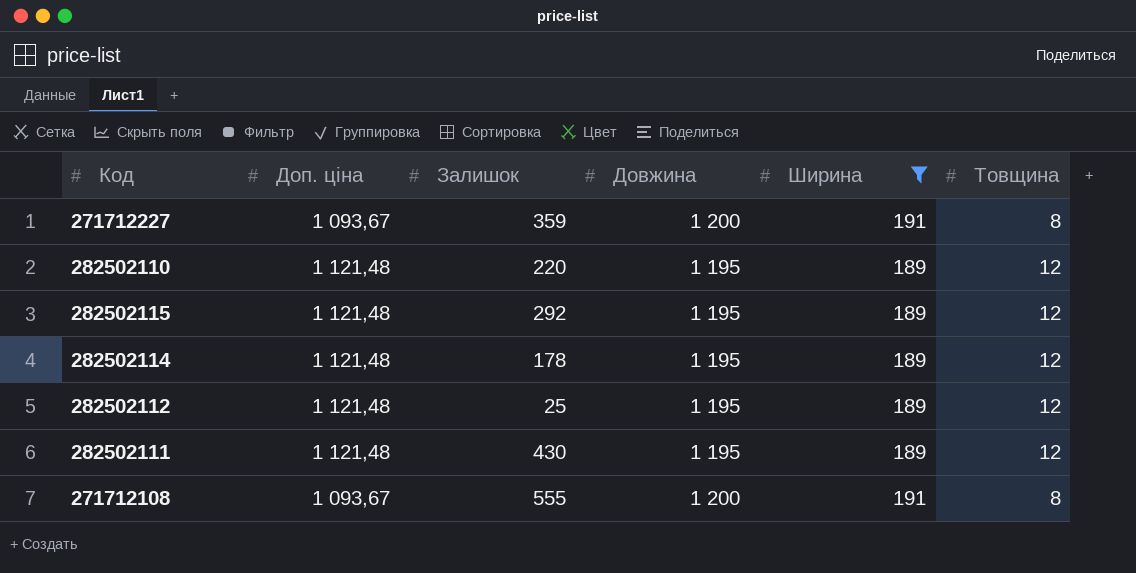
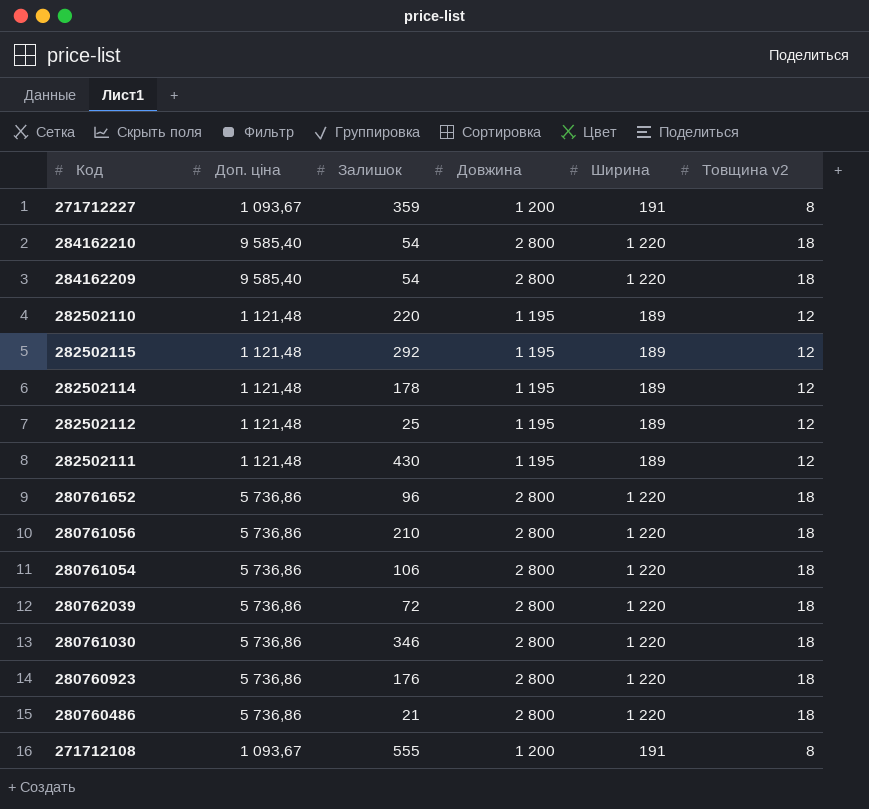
filter: Ширина != 1 220 -> none
column name: Товщина -> Товщина v2

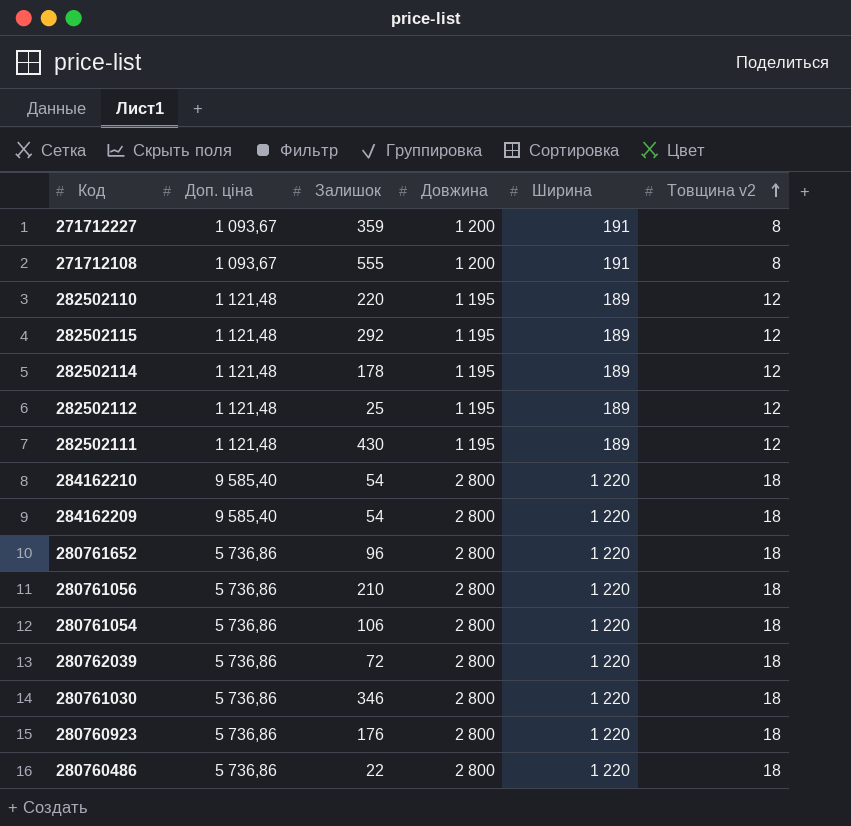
row order: none -> Товщина v2 ascending
280760486 | Залишок: 21 -> 22

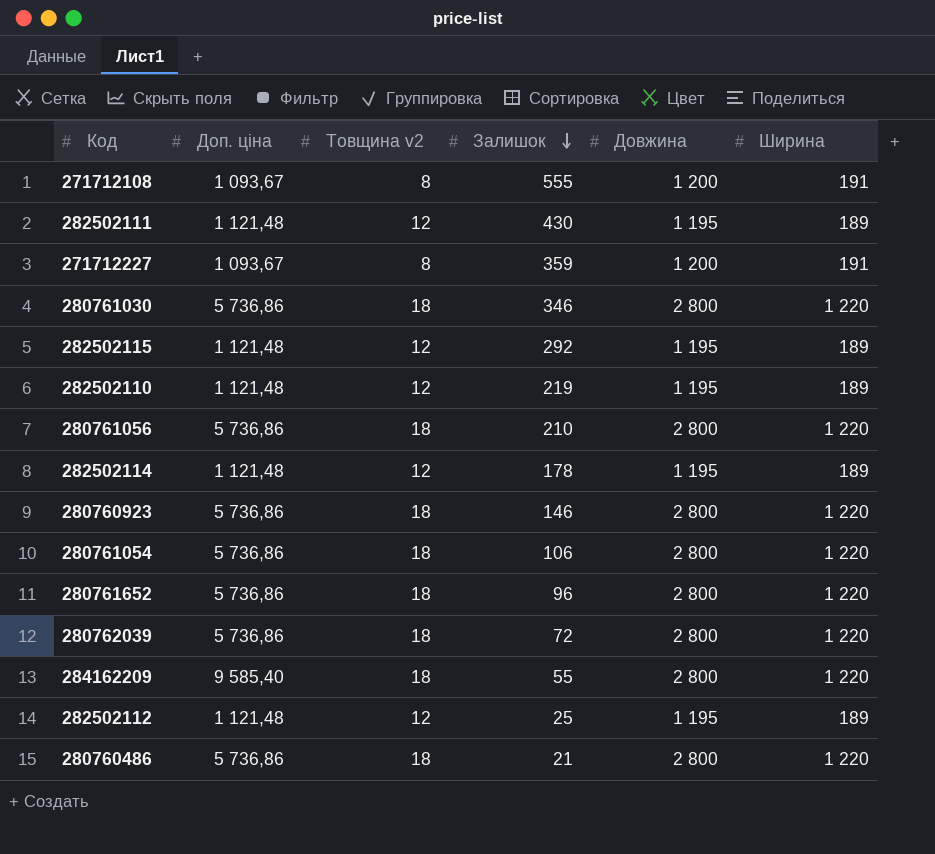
row order: Товщина v2 ascending -> Залишок descending
column Товщина v2 | position: 6 -> 3
row 284162210: 9 585,40 | 54 | 2 800 | 1 220 | 18 -> none
282502110 | Залишок: 220 -> 219
280760923 | Залишок: 176 -> 146
284162209 | Залишок: 54 -> 55
280760486 | Залишок: 22 -> 21

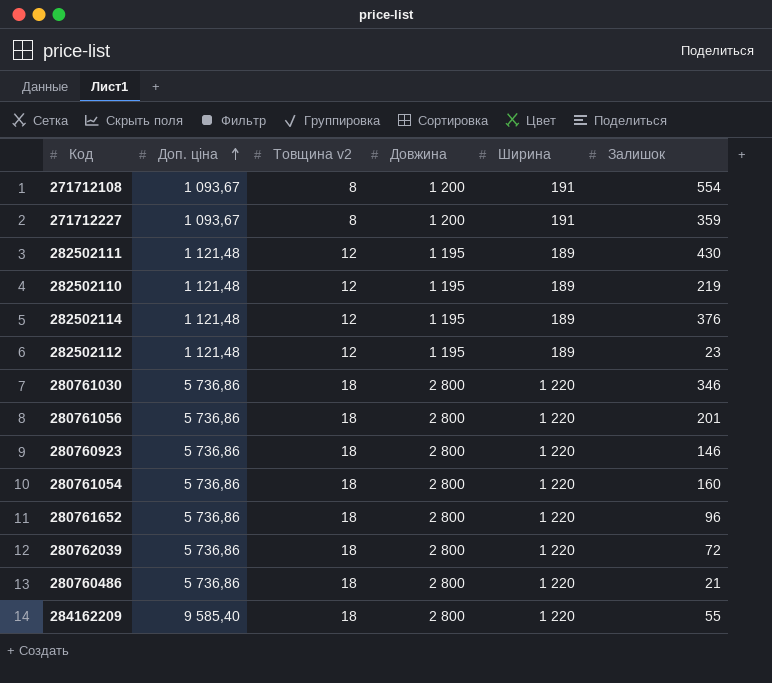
row order: Залишок descending -> Доп. ціна ascending
column Залишок | position: 4 -> 6
row 282502115: 1 121,48 | 12 | 292 | 1 195 | 189 -> none
271712108 | Залишок: 555 -> 554
282502114 | Залишок: 178 -> 376
282502112 | Залишок: 25 -> 23
280761056 | Залишок: 210 -> 201
280761054 | Залишок: 106 -> 160

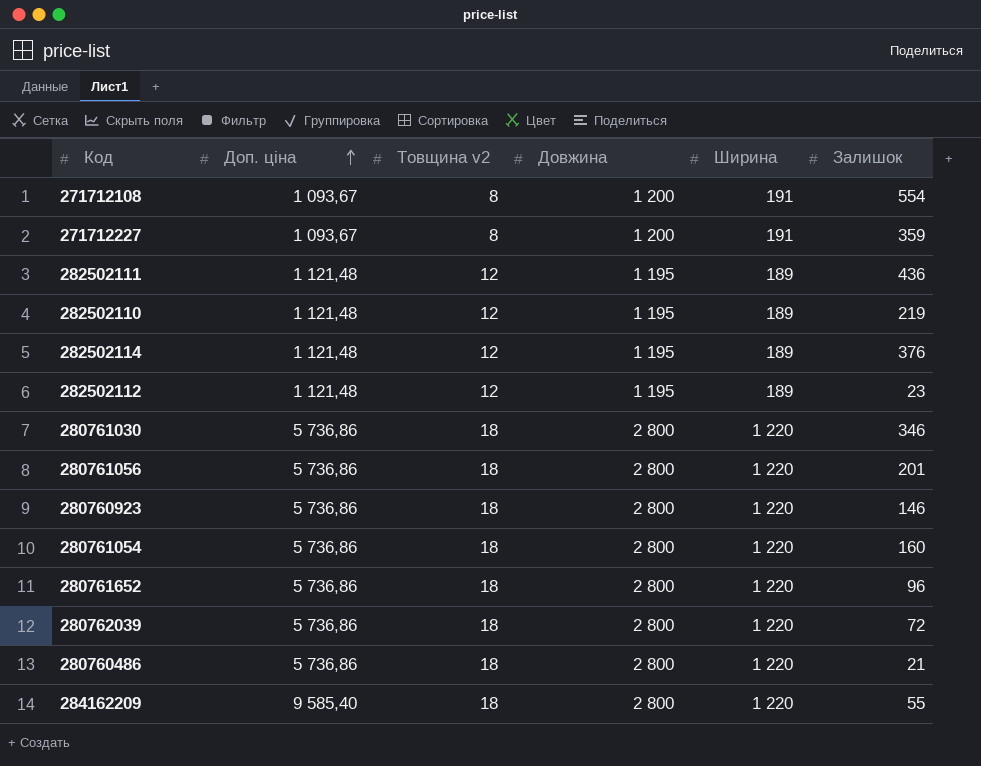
282502111 | Залишок: 430 -> 436

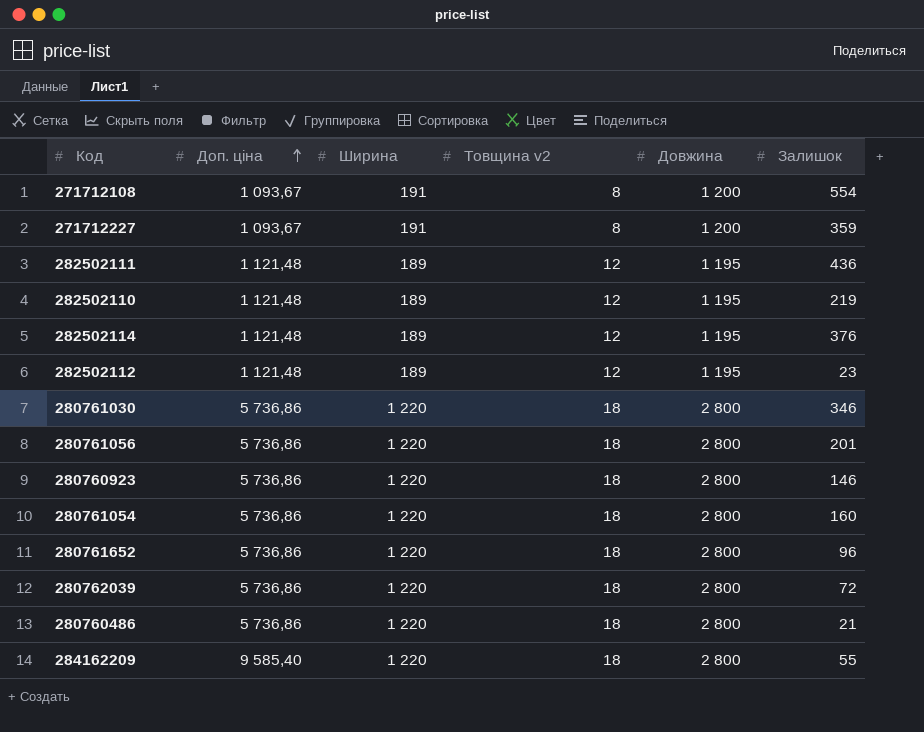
column Ширина | position: 5 -> 3

